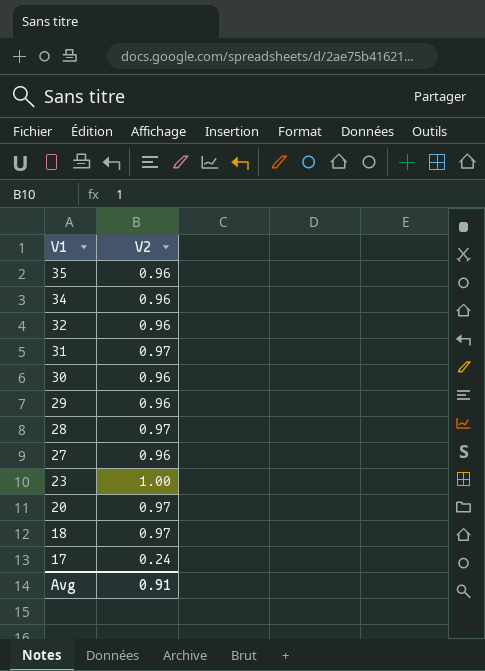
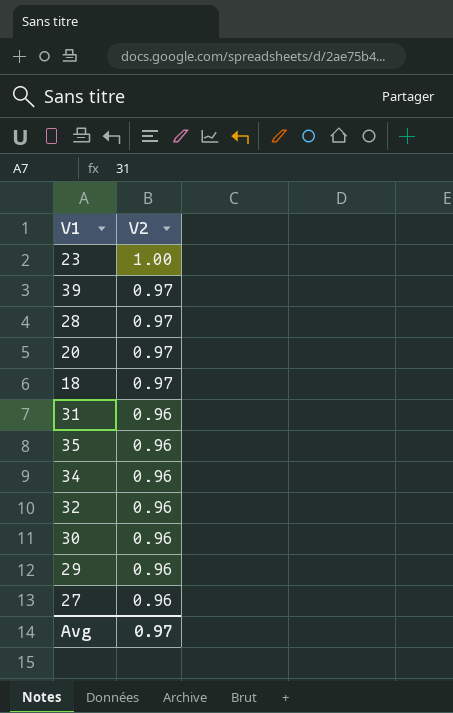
row order: V1 descending -> V2 descending
row 17: 0.24 -> none
row 39: none -> 0.97
31 | V2: 0.97 -> 0.96
Avg | V2: 0.91 -> 0.97

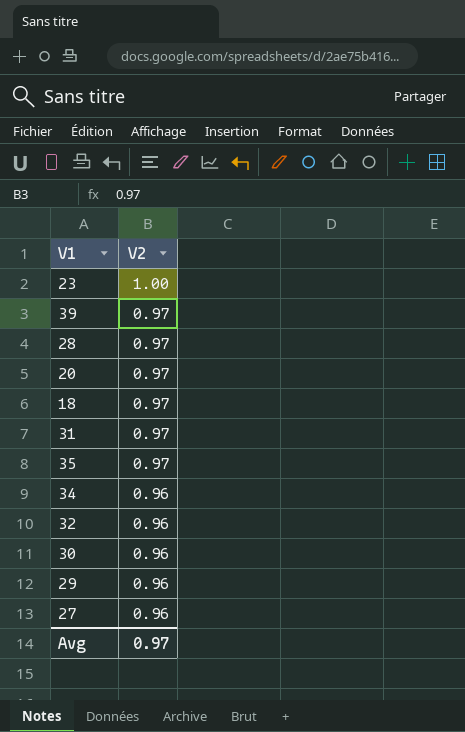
31 | V2: 0.96 -> 0.97
35 | V2: 0.96 -> 0.97

